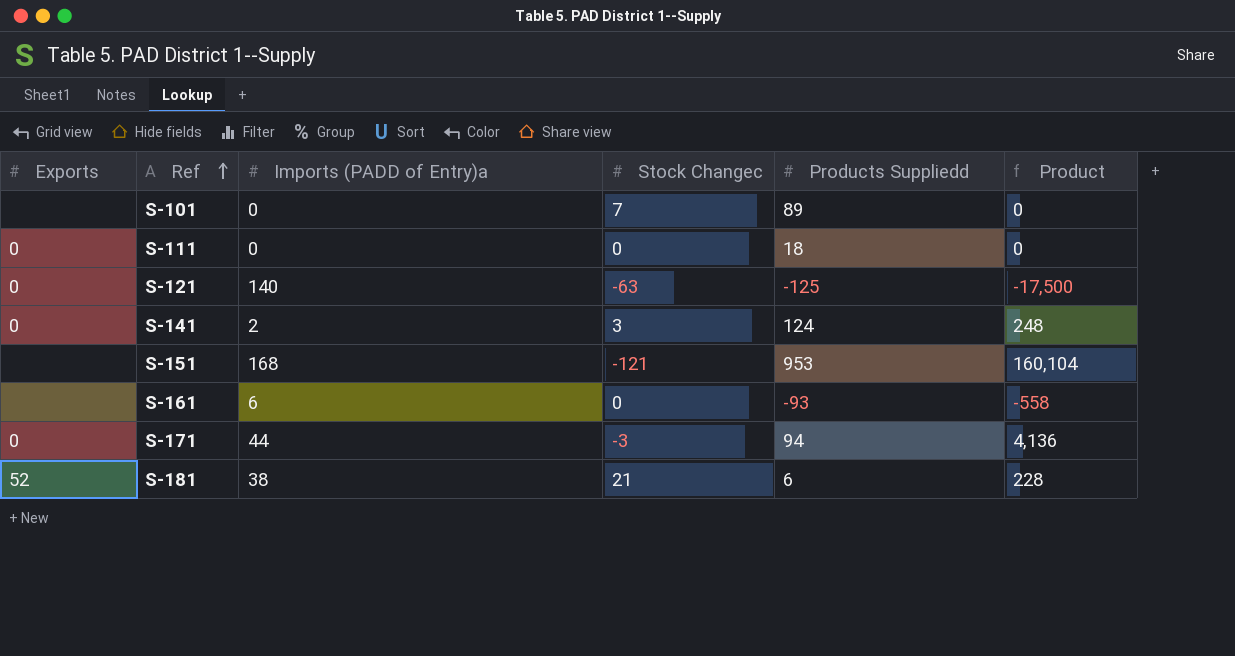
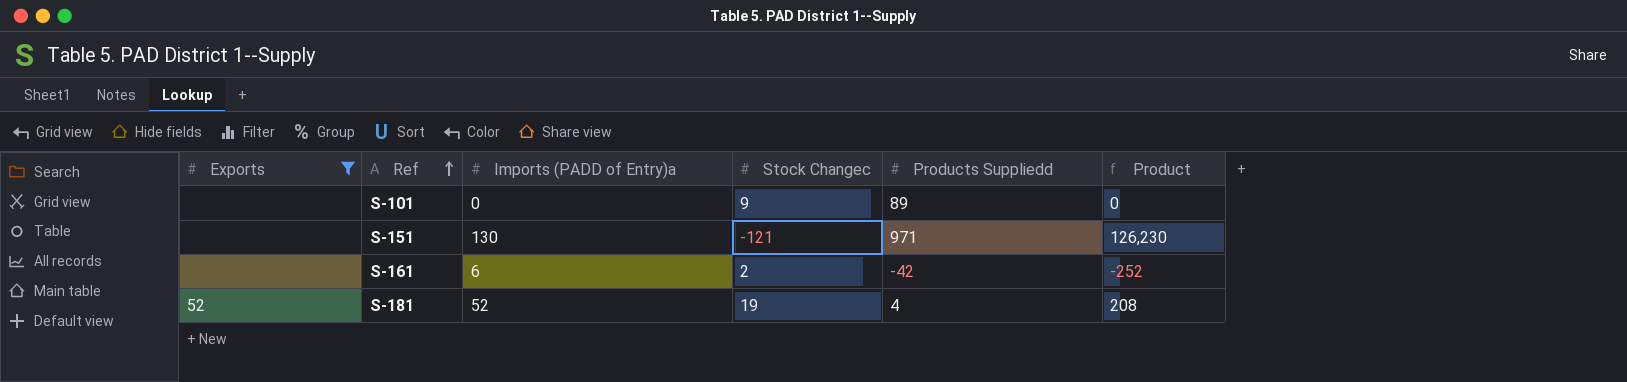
filter: none -> Exports != 0
S-101 | Stock Changec: 7 -> 9
S-151 | Imports (PADD of Entry)a: 168 -> 130
S-151 | Products Suppliedd: 953 -> 971
S-151 | Product: 160,104 -> 126,230
S-161 | Stock Changec: 0 -> 2
S-161 | Products Suppliedd: -93 -> -42
S-161 | Product: -558 -> -252
S-181 | Imports (PADD of Entry)a: 38 -> 52
S-181 | Stock Changec: 21 -> 19
S-181 | Products Suppliedd: 6 -> 4
S-181 | Product: 228 -> 208

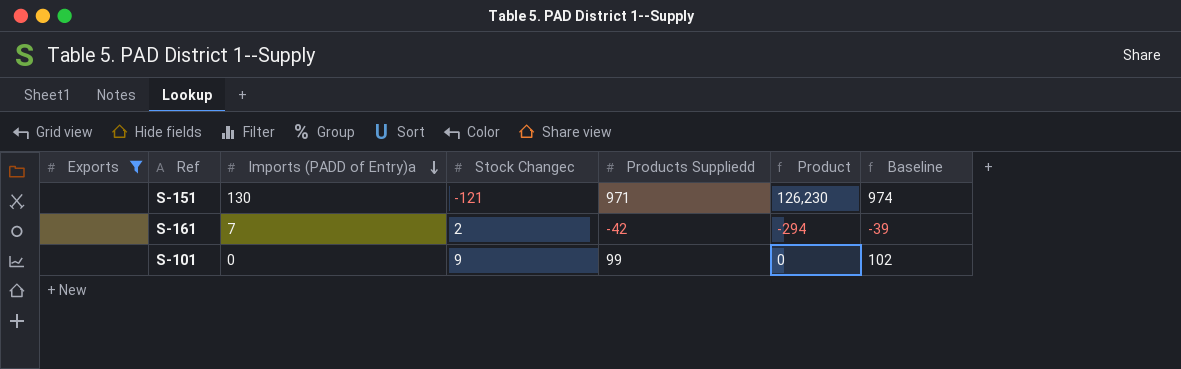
row order: Ref ascending -> Imports (PADD of Entry)a descending
column Baseline | formula: none -> [Products Suppliedd] + 3
row S-181: 52 | 52 | 19 | 4 | 208 -> none
S-161 | Imports (PADD of Entry)a: 6 -> 7
S-161 | Product: -252 -> -294
S-101 | Products Suppliedd: 89 -> 99

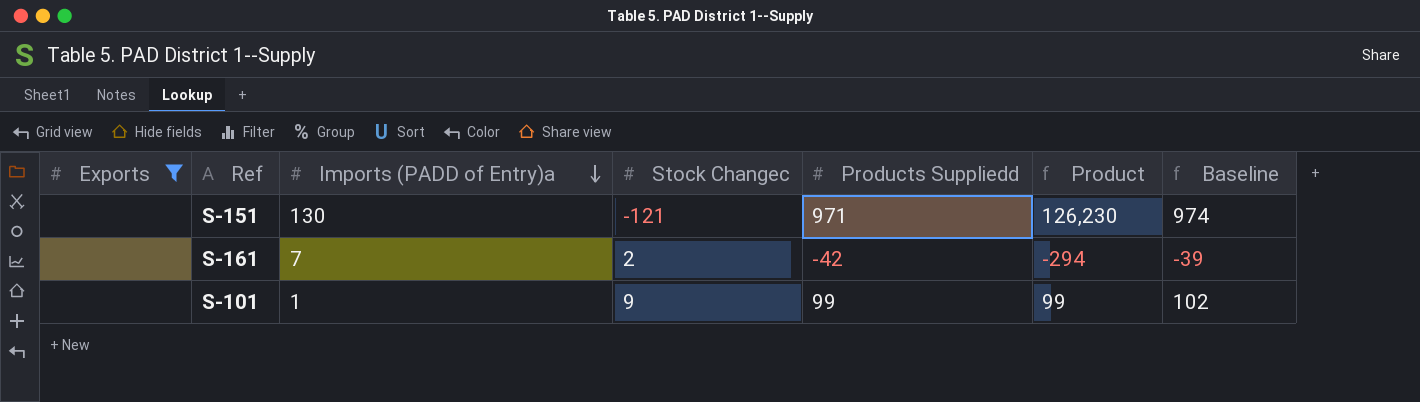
S-101 | Imports (PADD of Entry)a: 0 -> 1
S-101 | Product: 0 -> 99

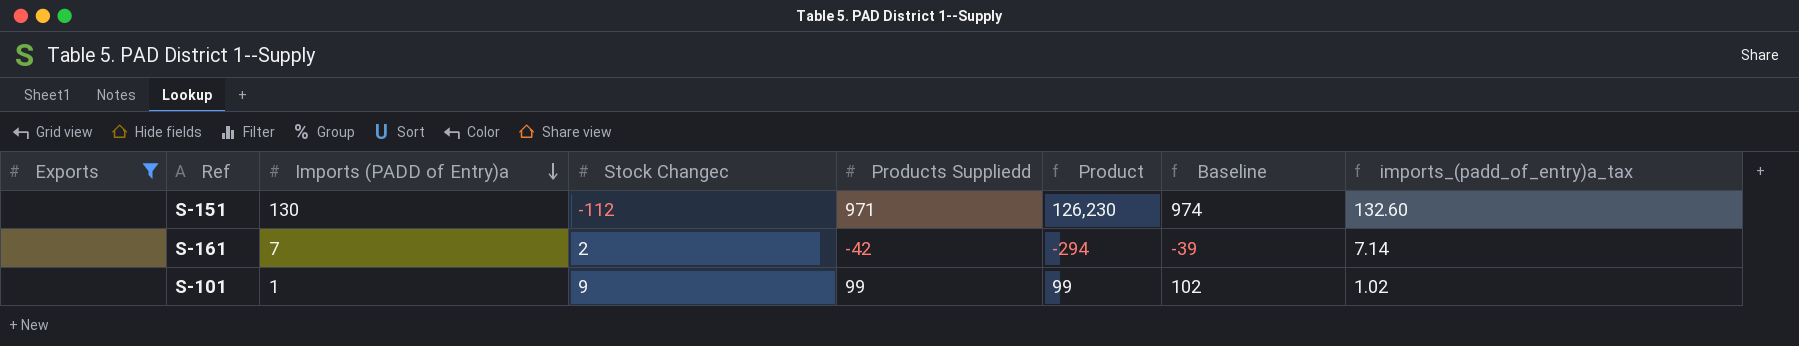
column imports_(padd_of_entry)a_tax | formula: none -> [Imports (PADD of Entry)a] * 1.02
S-151 | Stock Changec: -121 -> -112

